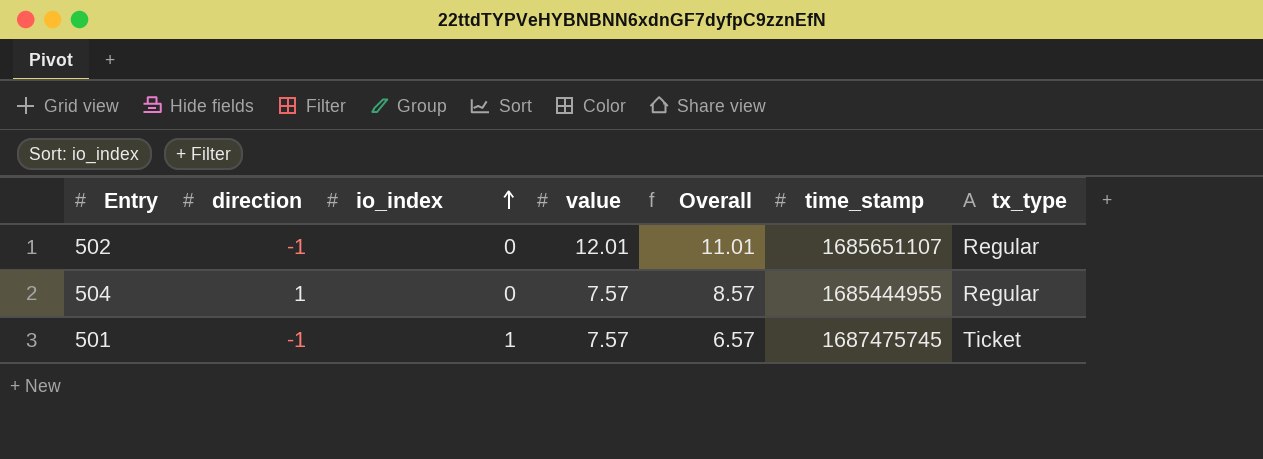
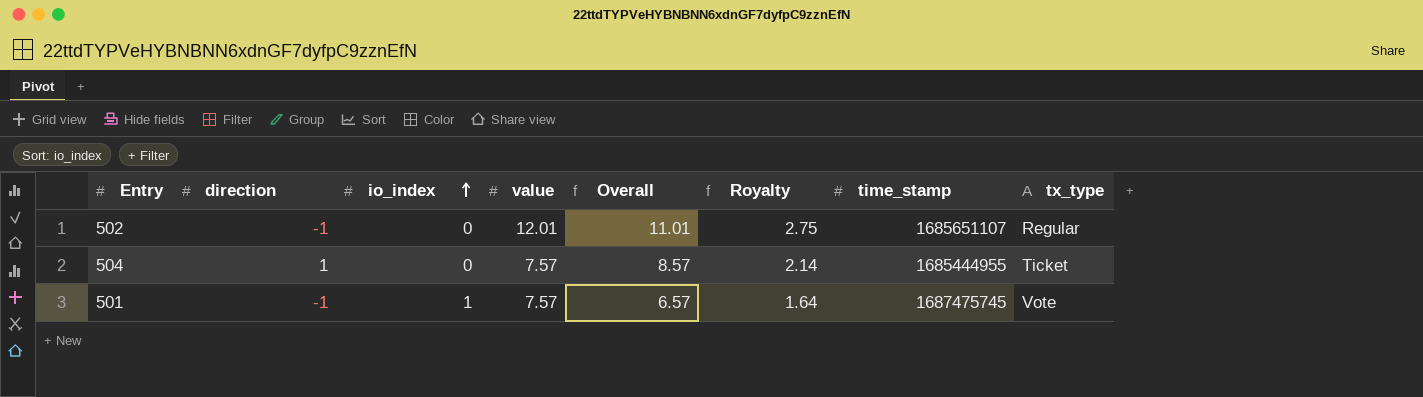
column Royalty | formula: none -> [Overall] * 0.25
504 | tx_type: Regular -> Ticket
501 | tx_type: Ticket -> Vote

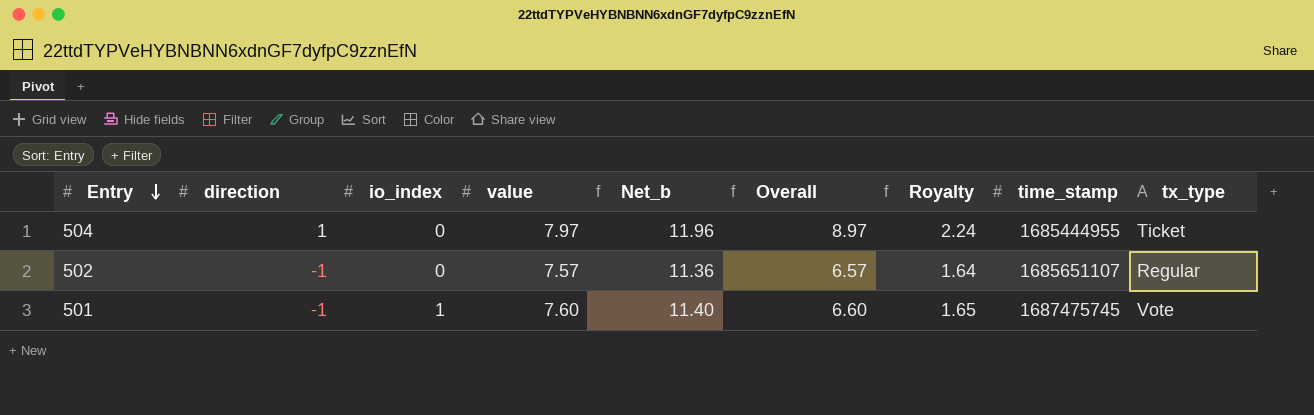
row order: io_index ascending -> Entry descending
column Net_b | formula: none -> [value] * 1.5
504 | value: 7.57 -> 7.97
504 | Overall: 8.57 -> 8.97
504 | Royalty: 2.14 -> 2.24
502 | value: 12.01 -> 7.57
502 | Overall: 11.01 -> 6.57
502 | Royalty: 2.75 -> 1.64
501 | value: 7.57 -> 7.60
501 | Overall: 6.57 -> 6.60
501 | Royalty: 1.64 -> 1.65

